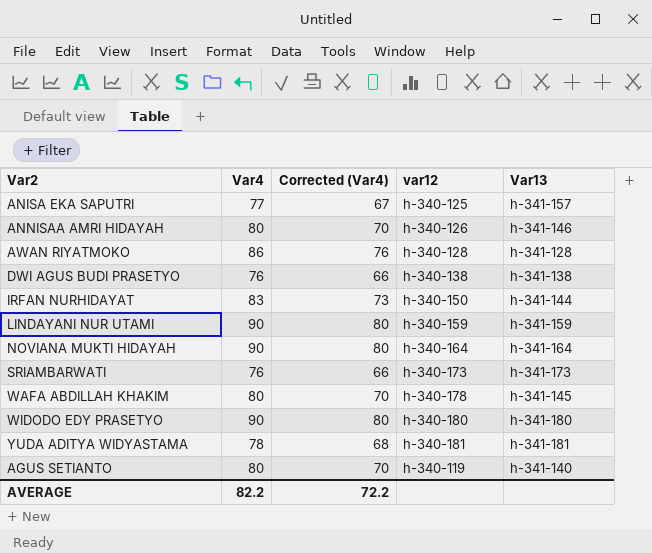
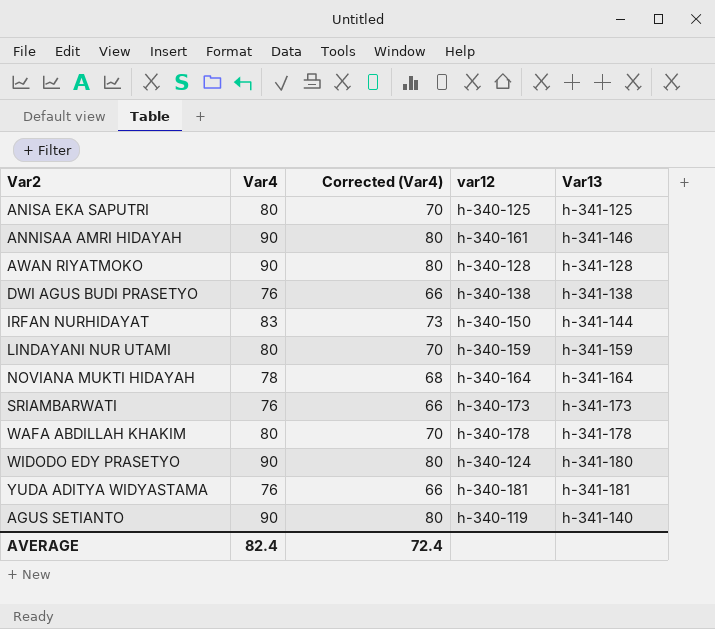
ANISA EKA SAPUTRI | Var4: 77 -> 80
ANISA EKA SAPUTRI | Corrected (Var4): 67 -> 70
ANISA EKA SAPUTRI | Var13: h-341-157 -> h-341-125
ANNISAA AMRI HIDAYAH | Var4: 80 -> 90
ANNISAA AMRI HIDAYAH | Corrected (Var4): 70 -> 80
ANNISAA AMRI HIDAYAH | var12: h-340-126 -> h-340-161
AWAN RIYATMOKO | Var4: 86 -> 90
AWAN RIYATMOKO | Corrected (Var4): 76 -> 80
LINDAYANI NUR UTAMI | Var4: 90 -> 80
LINDAYANI NUR UTAMI | Corrected (Var4): 80 -> 70
NOVIANA MUKTI HIDAYAH | Var4: 90 -> 78
NOVIANA MUKTI HIDAYAH | Corrected (Var4): 80 -> 68
WAFA ABDILLAH KHAKIM | Var13: h-341-145 -> h-341-178
WIDODO EDY PRASETYO | var12: h-340-180 -> h-340-124
YUDA ADITYA WIDYASTAMA | Var4: 78 -> 76
YUDA ADITYA WIDYASTAMA | Corrected (Var4): 68 -> 66
AGUS SETIANTO | Var4: 80 -> 90
AGUS SETIANTO | Corrected (Var4): 70 -> 80
AVERAGE | Var4: 82.2 -> 82.4
AVERAGE | Corrected (Var4): 72.2 -> 72.4

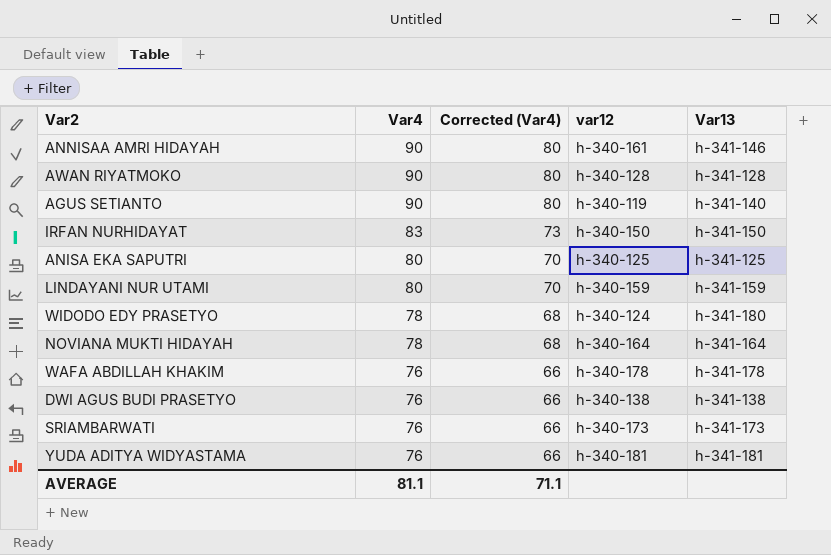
row order: none -> Var4 descending
IRFAN NURHIDAYAT | Var13: h-341-144 -> h-341-150
WIDODO EDY PRASETYO | Var4: 90 -> 78
WIDODO EDY PRASETYO | Corrected (Var4): 80 -> 68
WAFA ABDILLAH KHAKIM | Var4: 80 -> 76
WAFA ABDILLAH KHAKIM | Corrected (Var4): 70 -> 66
AVERAGE | Var4: 82.4 -> 81.1
AVERAGE | Corrected (Var4): 72.4 -> 71.1

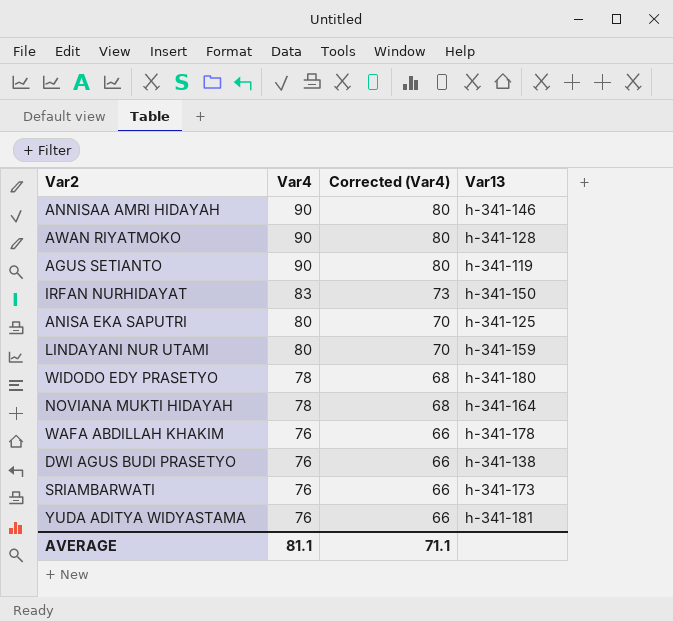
column var12 | position: 4 -> none
AGUS SETIANTO | Var13: h-341-140 -> h-341-119

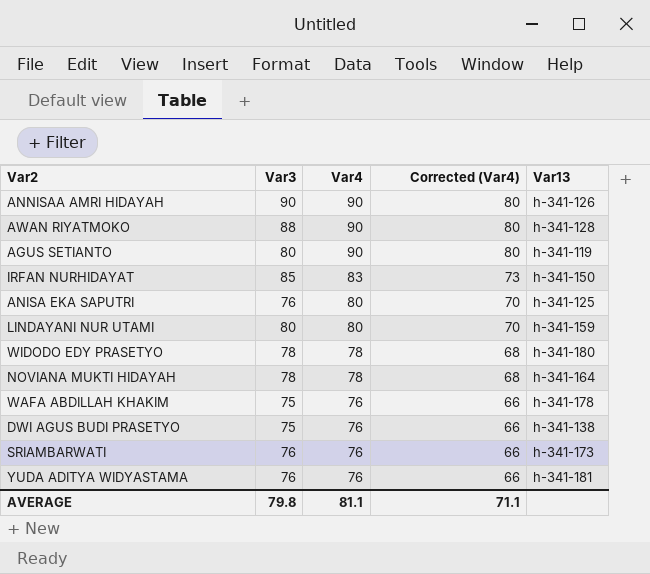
column Var3 | position: none -> 2
ANNISAA AMRI HIDAYAH | Var13: h-341-146 -> h-341-126

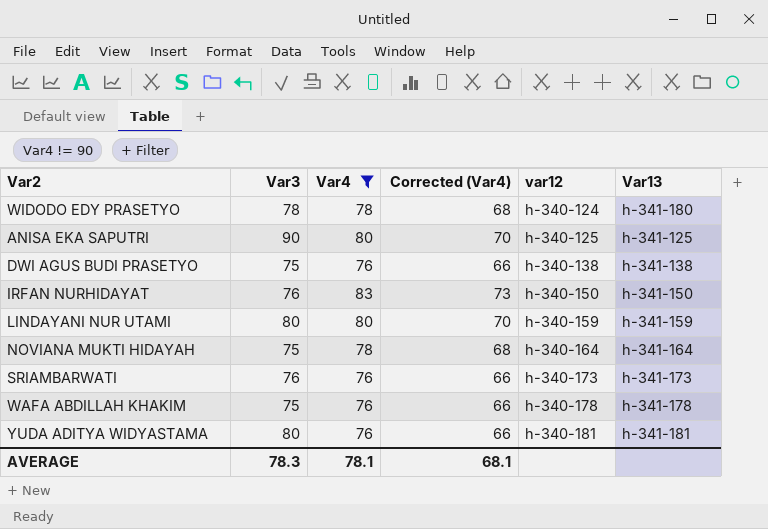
filter: none -> Var4 != 90
row order: Var4 descending -> var12 ascending
column var12 | position: none -> 5
ANISA EKA SAPUTRI | Var3: 76 -> 90
IRFAN NURHIDAYAT | Var3: 85 -> 76
NOVIANA MUKTI HIDAYAH | Var3: 78 -> 75
YUDA ADITYA WIDYASTAMA | Var3: 76 -> 80
AVERAGE | Var3: 79.8 -> 78.3
AVERAGE | Var4: 81.1 -> 78.1
AVERAGE | Corrected (Var4): 71.1 -> 68.1

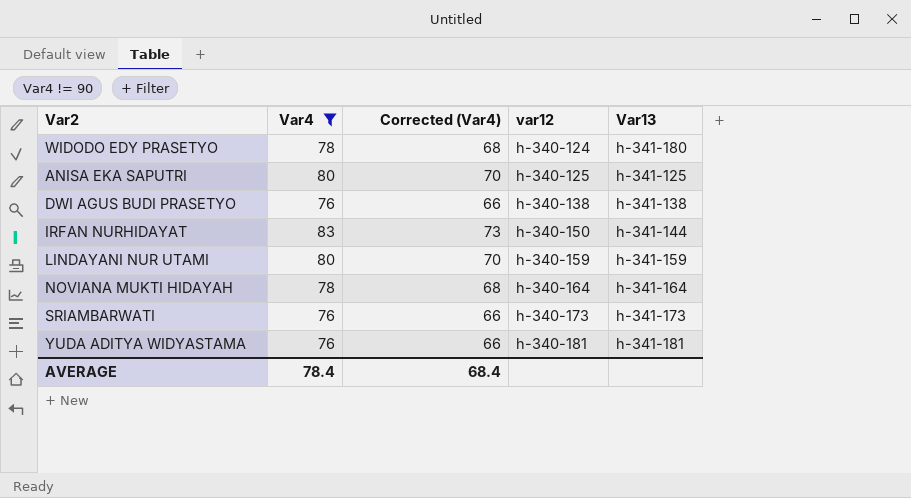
column Var3 | position: 2 -> none
row WAFA ABDILLAH KHAKIM: 75 | 76 | 66 | h-340-178 | h-341-178 -> none
IRFAN NURHIDAYAT | Var13: h-341-150 -> h-341-144
AVERAGE | Var4: 78.1 -> 78.4
AVERAGE | Corrected (Var4): 68.1 -> 68.4

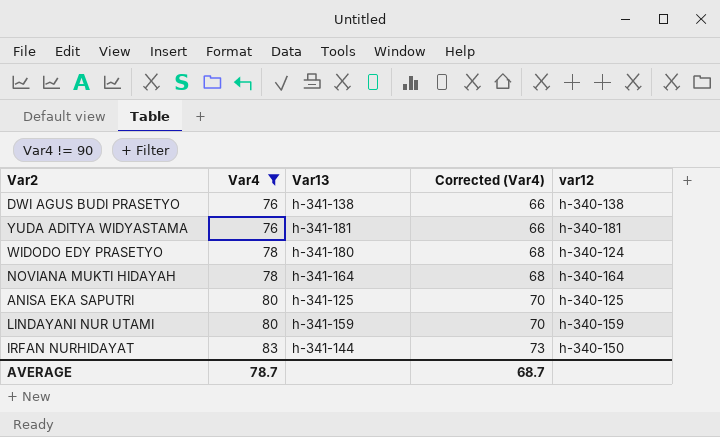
row order: var12 ascending -> Var4 ascending
column Var13 | position: 5 -> 3
row SRIAMBARWATI: 76 | 66 | h-340-173 | h-341-173 -> none
AVERAGE | Var4: 78.4 -> 78.7
AVERAGE | Corrected (Var4): 68.4 -> 68.7

